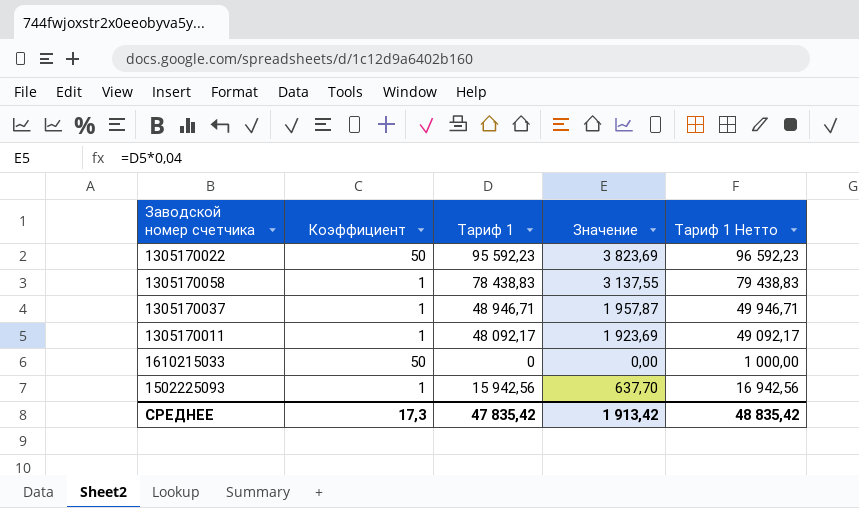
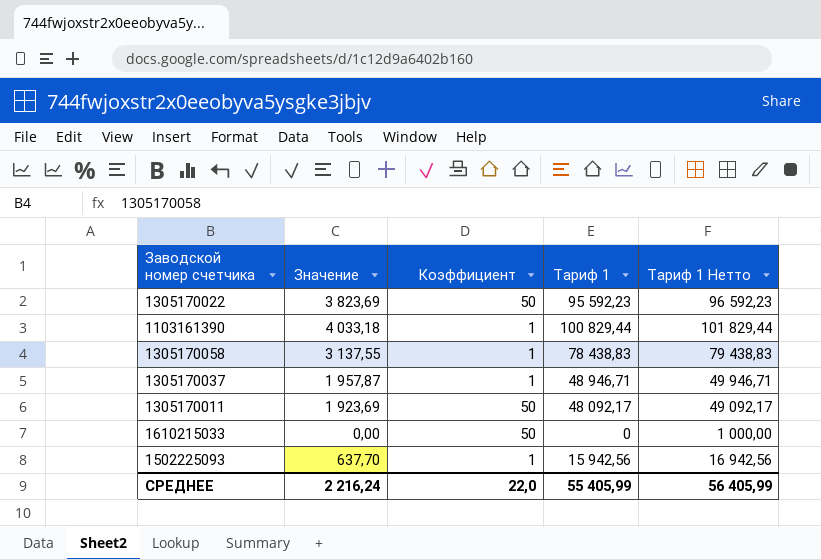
column Значение | position: 4 -> 2
row 1103161390: none -> 4 033,18 | 1 | 100 829,44 | 101 829,44
1305170011 | Коэффициент: 1 -> 50
СРЕДНЕЕ | Значение: 1 913,42 -> 2 216,24
СРЕДНЕЕ | Коэффициент: 17,3 -> 22,0
СРЕДНЕЕ | Тариф 1: 47 835,42 -> 55 405,99
СРЕДНЕЕ | Тариф 1 Нетто: 48 835,42 -> 56 405,99

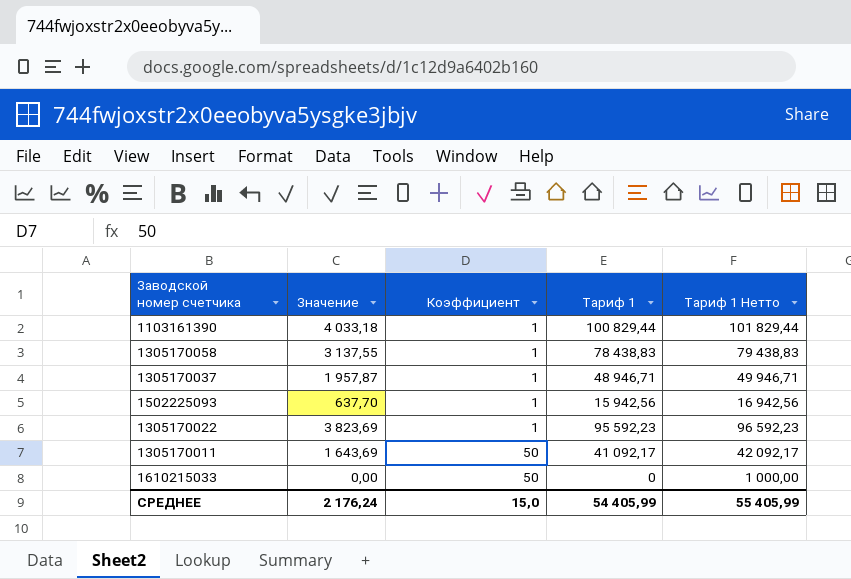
row order: none -> Коэффициент ascending
1305170022 | Коэффициент: 50 -> 1
1305170011 | Значение: 1 923,69 -> 1 643,69
1305170011 | Тариф 1: 48 092,17 -> 41 092,17
1305170011 | Тариф 1 Нетто: 49 092,17 -> 42 092,17
СРЕДНЕЕ | Значение: 2 216,24 -> 2 176,24
СРЕДНЕЕ | Коэффициент: 22,0 -> 15,0
СРЕДНЕЕ | Тариф 1: 55 405,99 -> 54 405,99
СРЕДНЕЕ | Тариф 1 Нетто: 56 405,99 -> 55 405,99

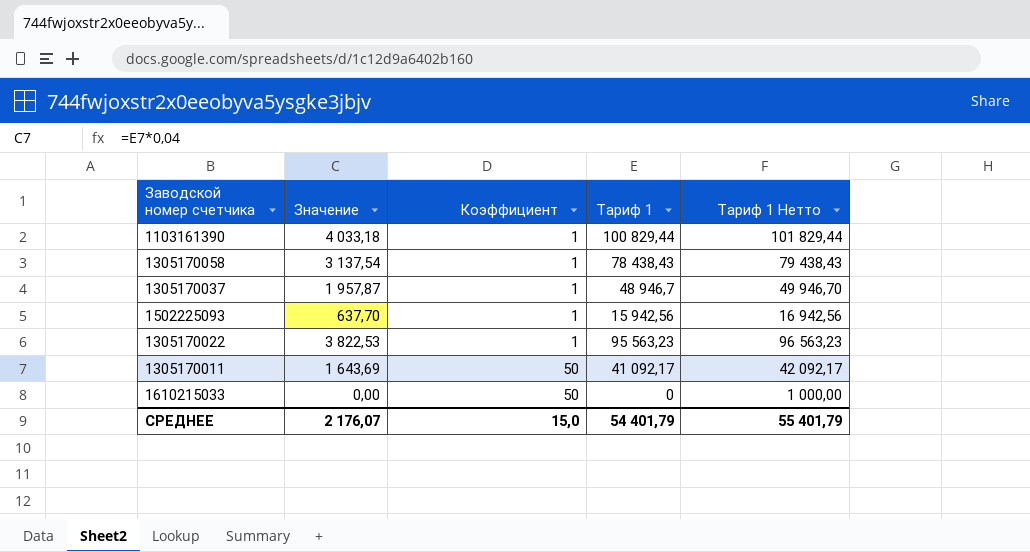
1305170058 | Значение: 3 137,55 -> 3 137,54
1305170058 | Тариф 1: 78 438,83 -> 78 438,43
1305170058 | Тариф 1 Нетто: 79 438,83 -> 79 438,43
1305170037 | Тариф 1: 48 946,71 -> 48 946,7
1305170037 | Тариф 1 Нетто: 49 946,71 -> 49 946,70
1305170022 | Значение: 3 823,69 -> 3 822,53
1305170022 | Тариф 1: 95 592,23 -> 95 563,23
1305170022 | Тариф 1 Нетто: 96 592,23 -> 96 563,23
СРЕДНЕЕ | Значение: 2 176,24 -> 2 176,07
СРЕДНЕЕ | Тариф 1: 54 405,99 -> 54 401,79
СРЕДНЕЕ | Тариф 1 Нетто: 55 405,99 -> 55 401,79

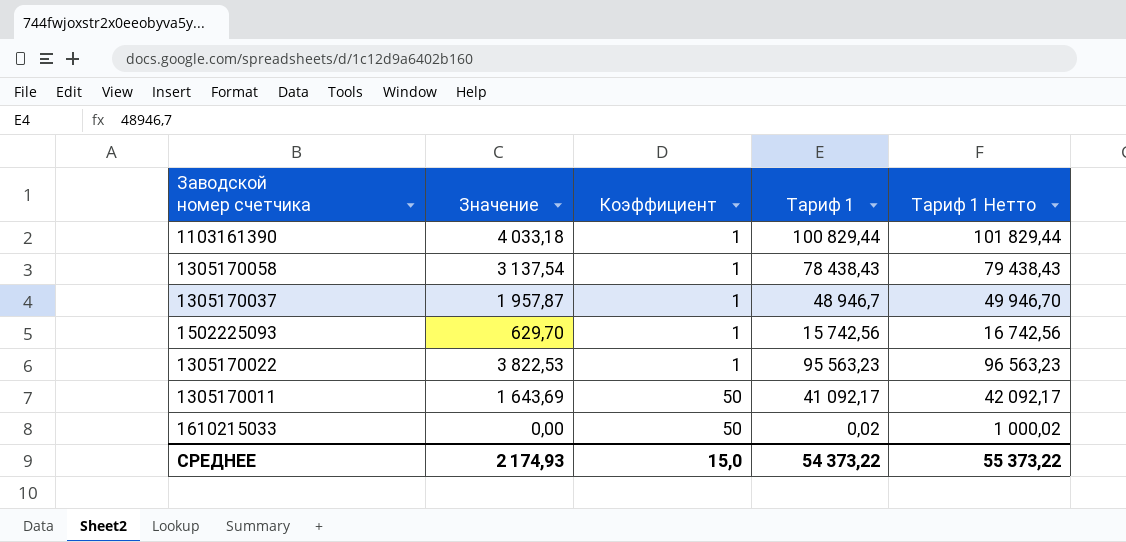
1502225093 | Значение: 637,70 -> 629,70
1502225093 | Тариф 1: 15 942,56 -> 15 742,56
1502225093 | Тариф 1 Нетто: 16 942,56 -> 16 742,56
1610215033 | Тариф 1: 0 -> 0,02
1610215033 | Тариф 1 Нетто: 1 000,00 -> 1 000,02
СРЕДНЕЕ | Значение: 2 176,07 -> 2 174,93
СРЕДНЕЕ | Тариф 1: 54 401,79 -> 54 373,22
СРЕДНЕЕ | Тариф 1 Нетто: 55 401,79 -> 55 373,22

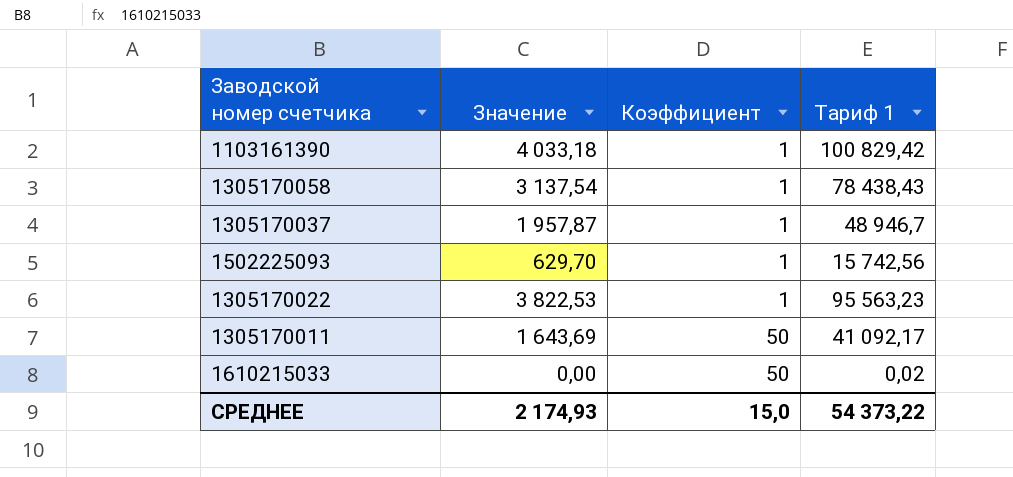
column Тариф 1 Нетто | formula: [Тариф 1] + 1000 -> none
1103161390 | Тариф 1: 100 829,44 -> 100 829,42

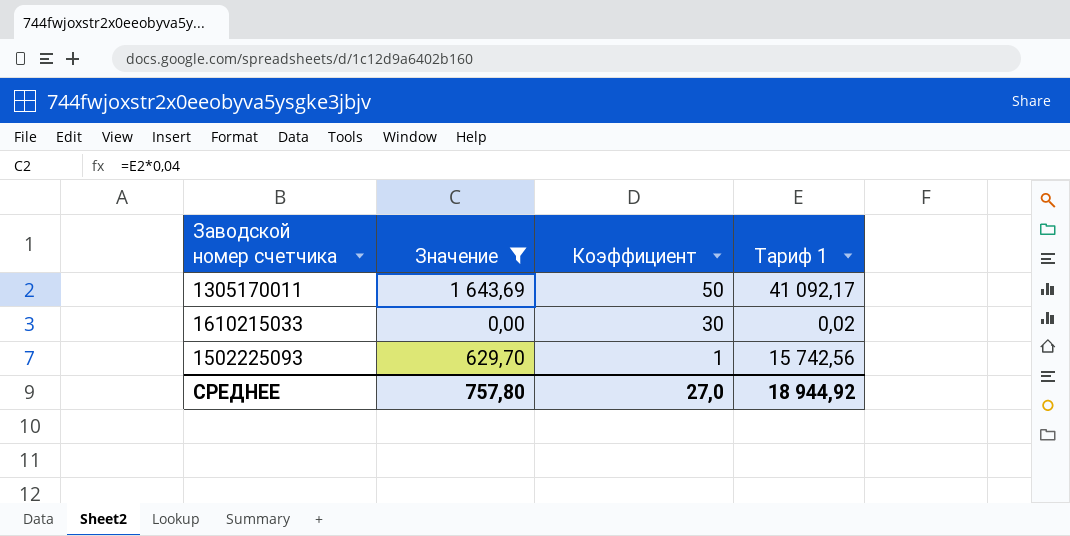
filter: none -> Значение <= 1 643,69
row order: Коэффициент ascending -> Коэффициент descending
1610215033 | Коэффициент: 50 -> 30
СРЕДНЕЕ | Значение: 2 174,93 -> 757,80
СРЕДНЕЕ | Коэффициент: 15,0 -> 27,0
СРЕДНЕЕ | Тариф 1: 54 373,22 -> 18 944,92

